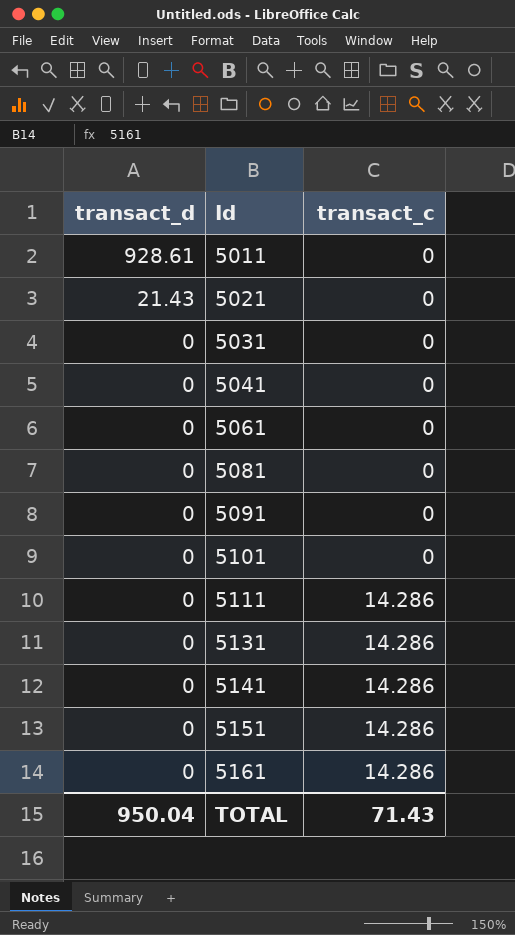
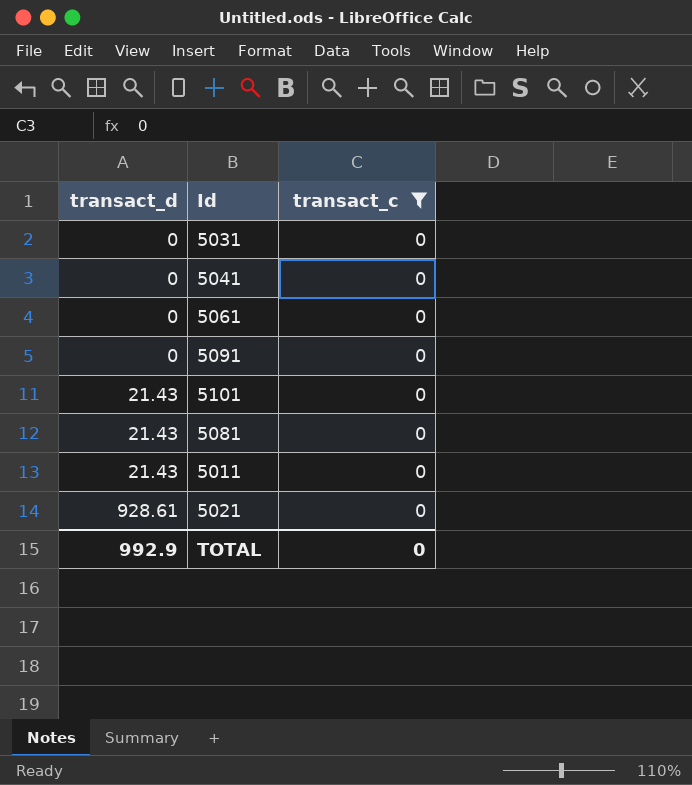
filter: none -> transact_c = 0
row order: transact_d descending -> transact_d ascending
5101 | transact_d: 0 -> 21.43
5081 | transact_d: 0 -> 21.43
5011 | transact_d: 928.61 -> 21.43
5021 | transact_d: 21.43 -> 928.61
TOTAL | transact_d: 950.04 -> 992.9
TOTAL | transact_c: 71.43 -> 0

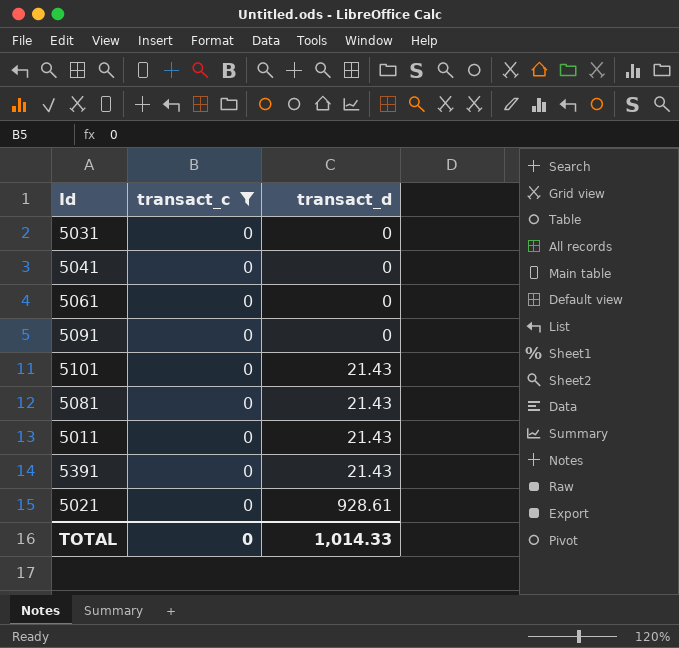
column transact_d | position: 1 -> 3
row 5391: none -> 0 | 21.43
TOTAL | transact_d: 992.9 -> 1,014.33

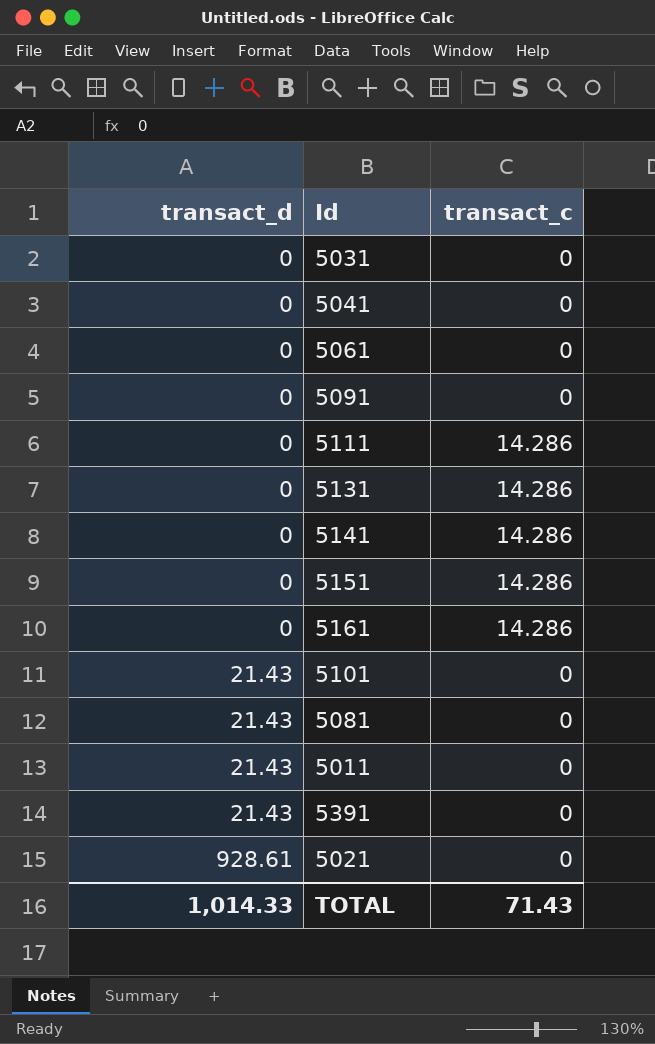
filter: transact_c = 0 -> none
column transact_d | position: 3 -> 1
TOTAL | transact_c: 0 -> 71.43

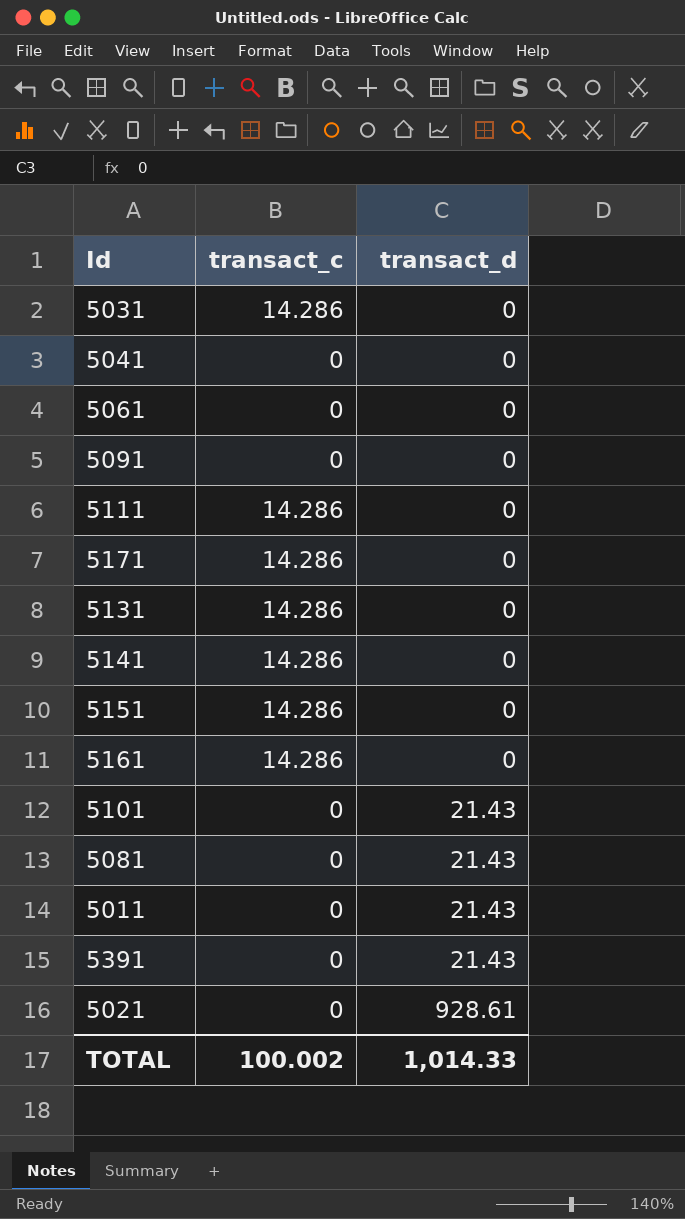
column transact_d | position: 1 -> 3
5031 | transact_c: 0 -> 14.286
row 5171: none -> 14.286 | 0
TOTAL | transact_c: 71.43 -> 100.002

